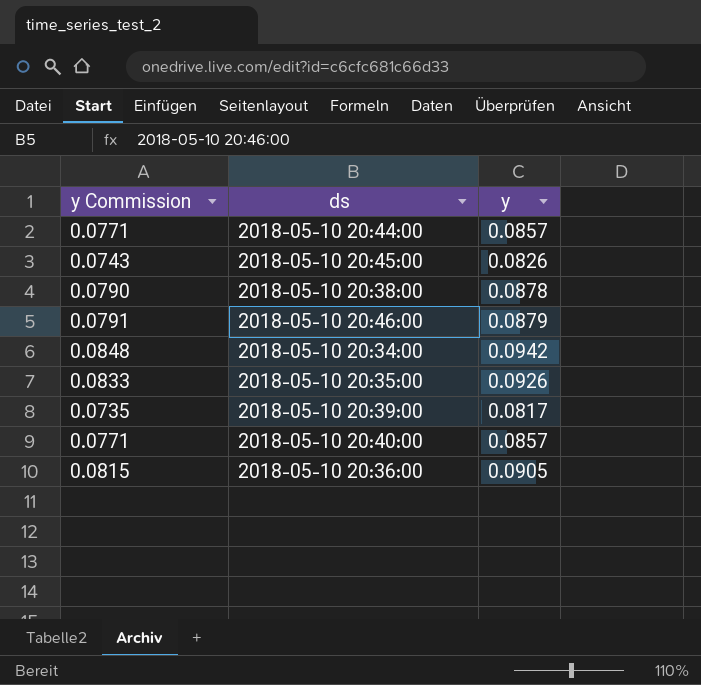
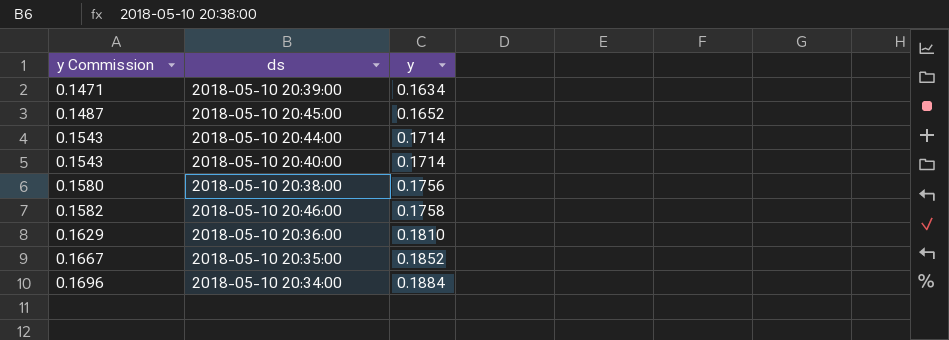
row order: none -> y Commission ascending
2018-05-10 20:39:00 | y Commission: 0.0735 -> 0.1471
2018-05-10 20:39:00 | y: 0.0817 -> 0.1634
2018-05-10 20:45:00 | y Commission: 0.0743 -> 0.1487
2018-05-10 20:45:00 | y: 0.0826 -> 0.1652
2018-05-10 20:44:00 | y Commission: 0.0771 -> 0.1543
2018-05-10 20:44:00 | y: 0.0857 -> 0.1714
2018-05-10 20:40:00 | y Commission: 0.0771 -> 0.1543
2018-05-10 20:40:00 | y: 0.0857 -> 0.1714
2018-05-10 20:38:00 | y Commission: 0.0790 -> 0.1580
2018-05-10 20:38:00 | y: 0.0878 -> 0.1756
2018-05-10 20:46:00 | y Commission: 0.0791 -> 0.1582
2018-05-10 20:46:00 | y: 0.0879 -> 0.1758
2018-05-10 20:36:00 | y Commission: 0.0815 -> 0.1629
2018-05-10 20:36:00 | y: 0.0905 -> 0.1810
2018-05-10 20:35:00 | y Commission: 0.0833 -> 0.1667
2018-05-10 20:35:00 | y: 0.0926 -> 0.1852
2018-05-10 20:34:00 | y Commission: 0.0848 -> 0.1696
2018-05-10 20:34:00 | y: 0.0942 -> 0.1884

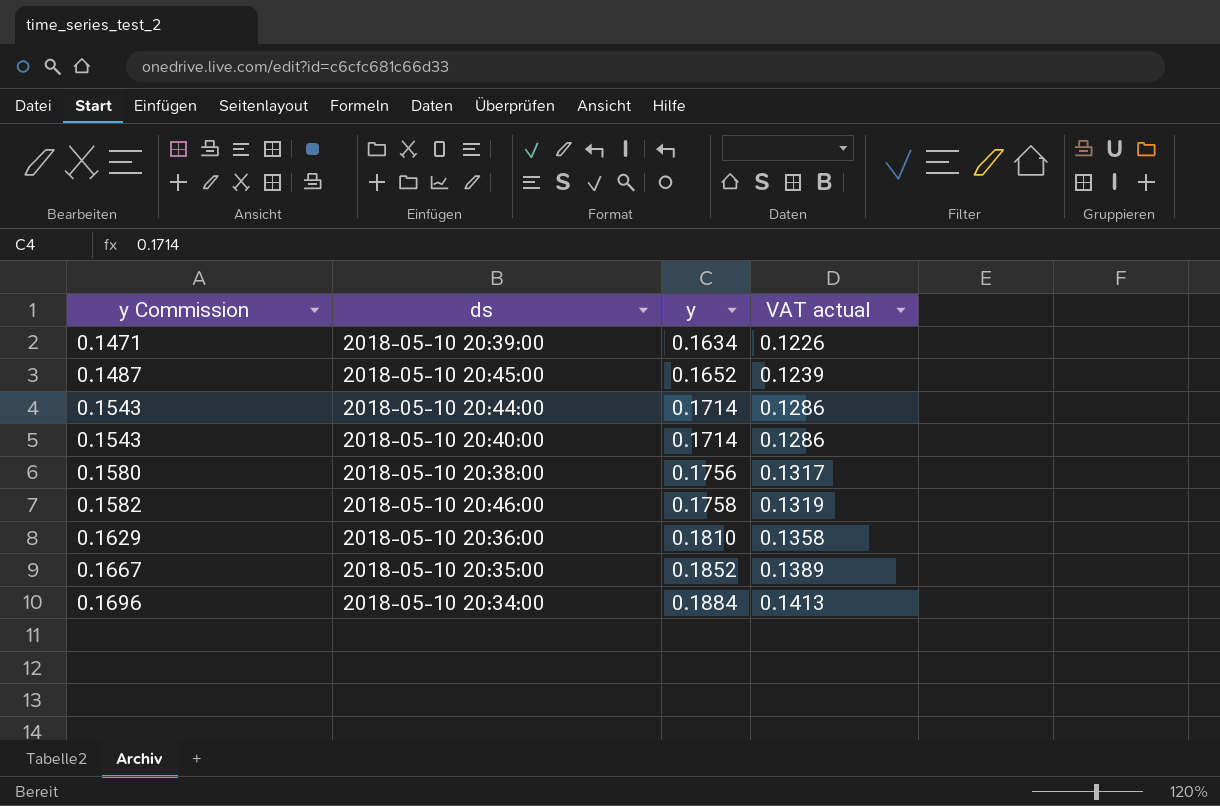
column VAT actual | formula: none -> [y] * 0.75

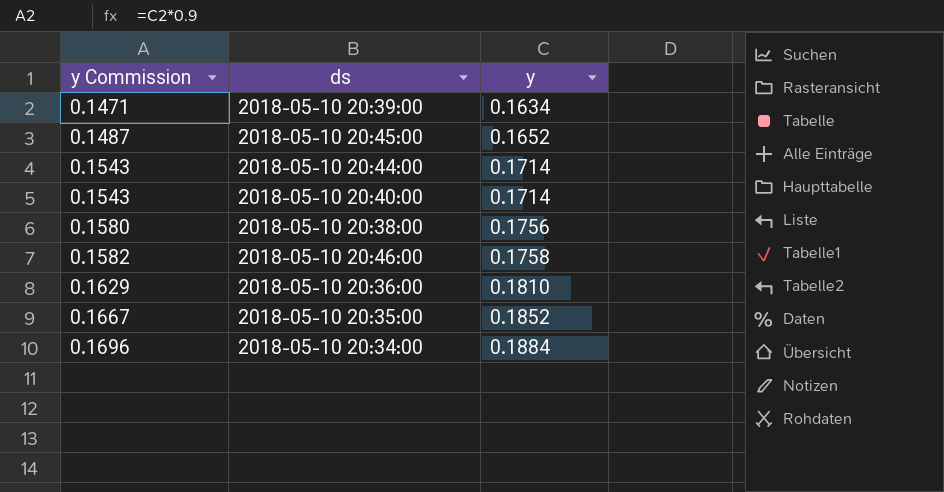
column VAT actual | formula: [y] * 0.75 -> none

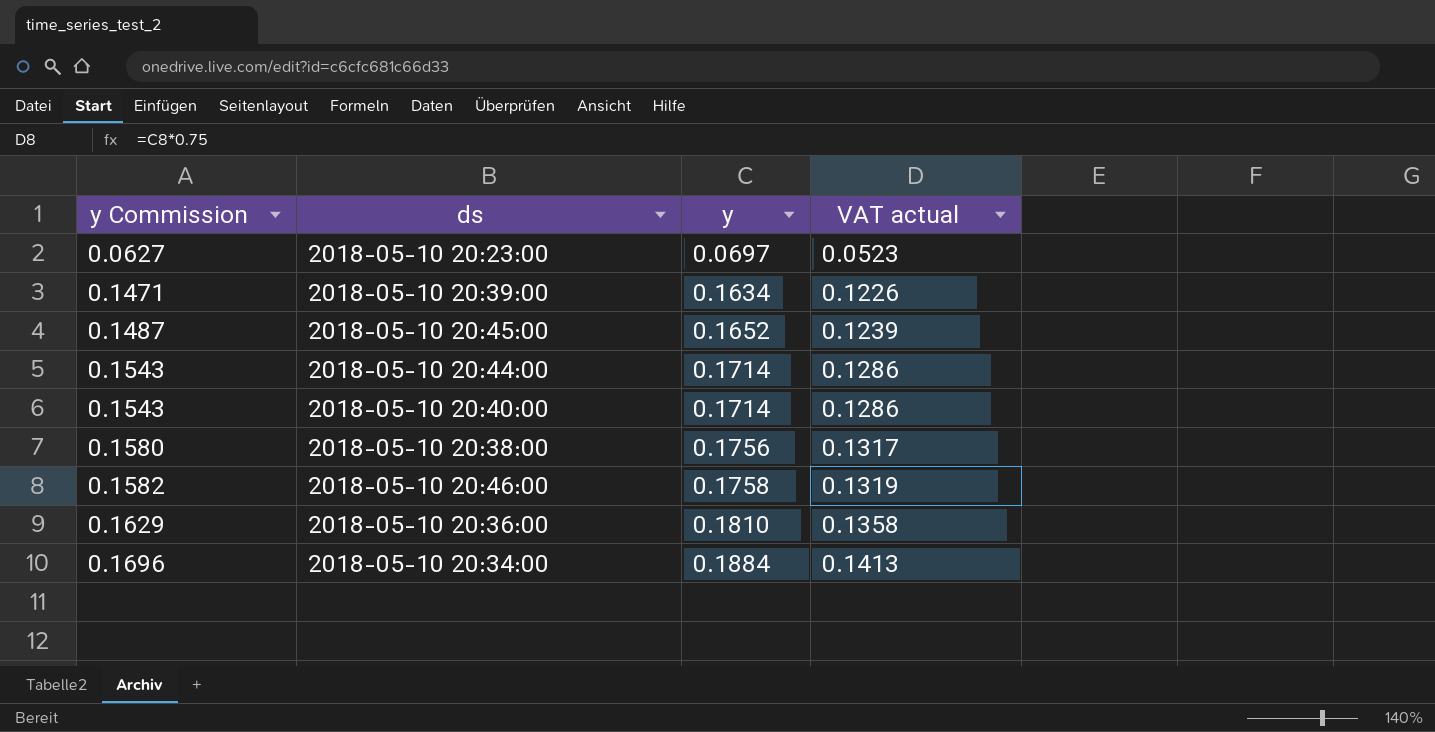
column VAT actual | formula: none -> [y] * 0.75
row 2018-05-10 20:35:00: 0.1667 | 0.1852 -> none
row 2018-05-10 20:23:00: none -> 0.0627 | 0.0697 | 0.0523

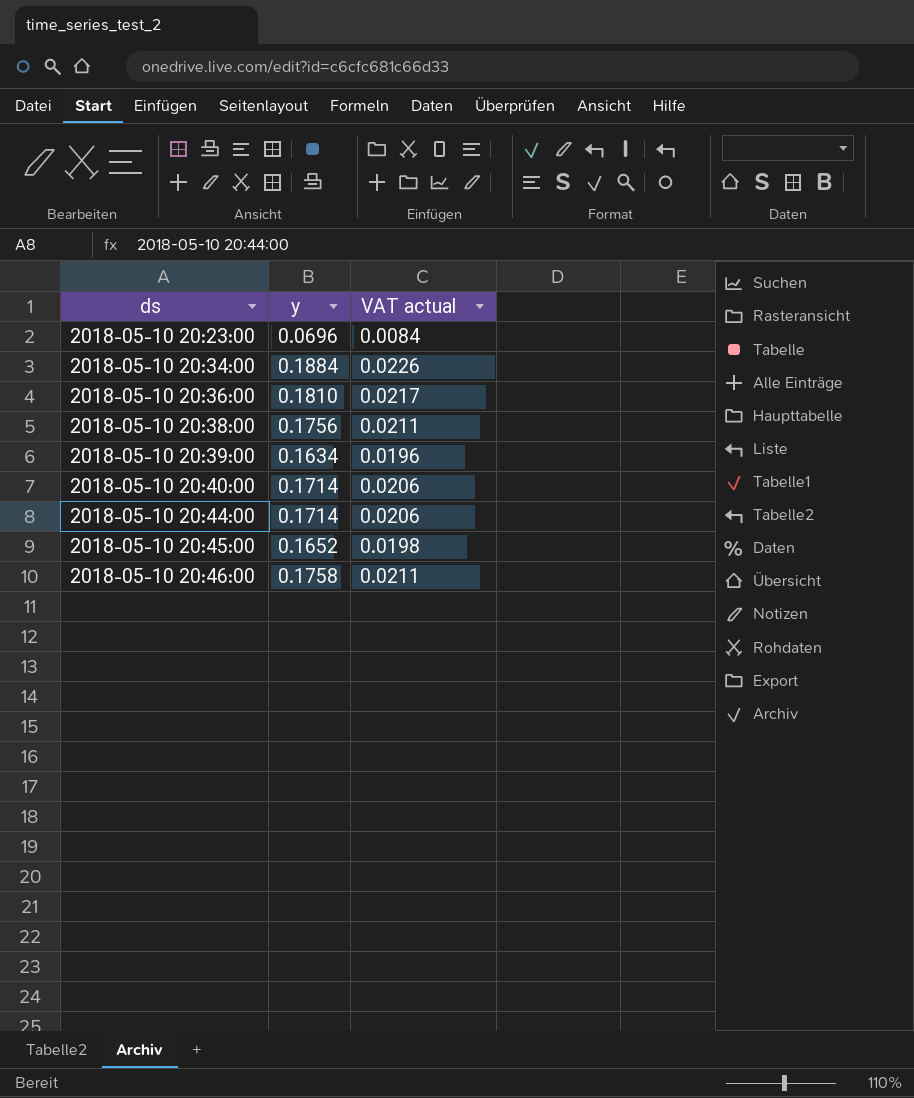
row order: y Commission ascending -> ds ascending
column y Commission | formula: [y] * 0.9 -> none
column VAT actual | formula: [y] * 0.75 -> [y] * 0.12
2018-05-10 20:23:00 | y: 0.0697 -> 0.0696

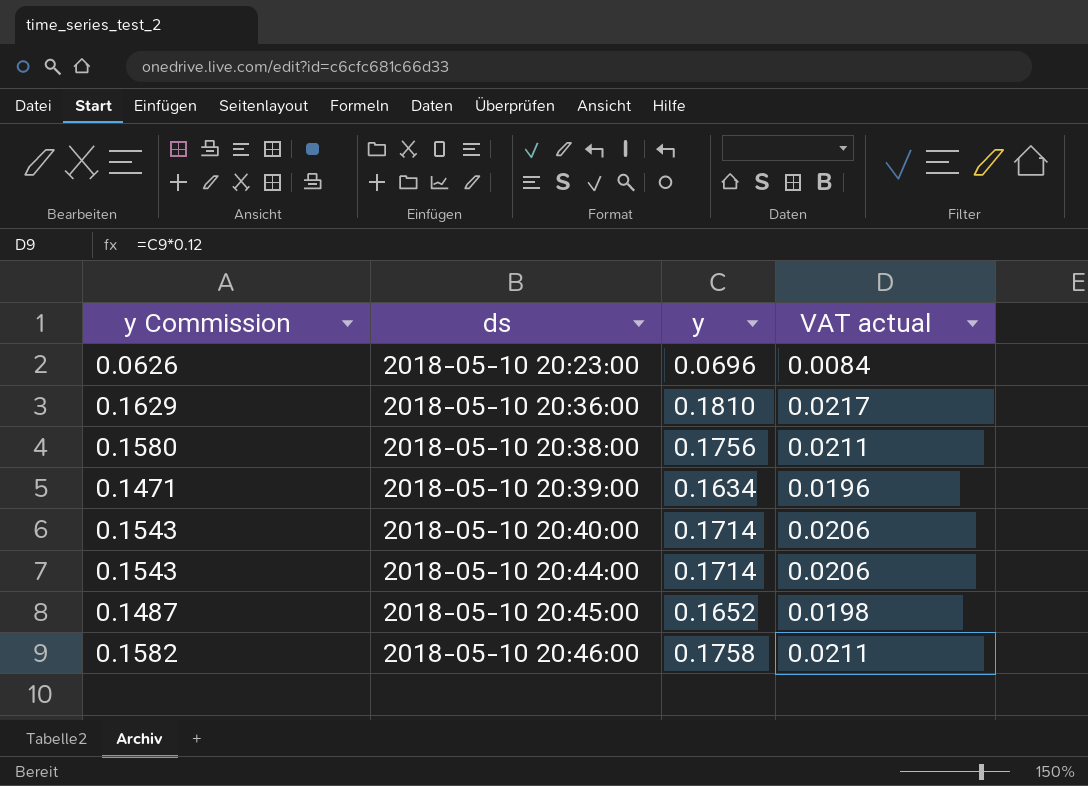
column y Commission | formula: none -> [y] * 0.9
row 2018-05-10 20:34:00: 0.1884 | 0.0226 -> none

